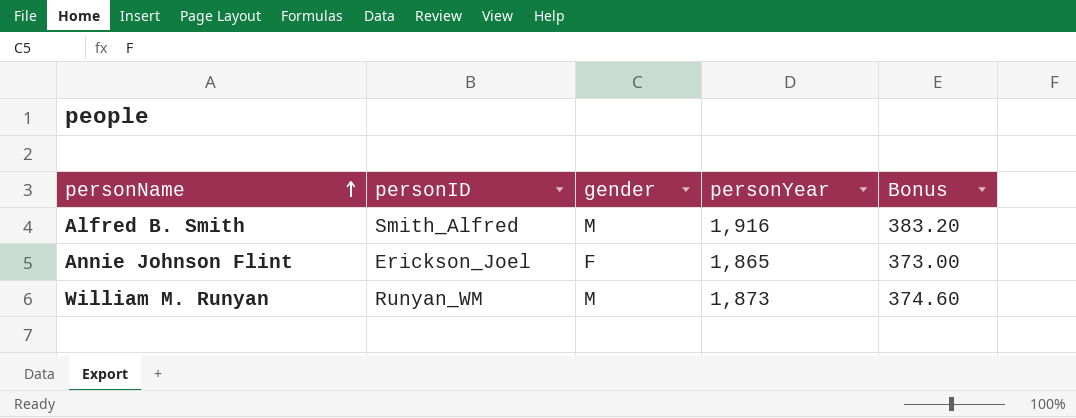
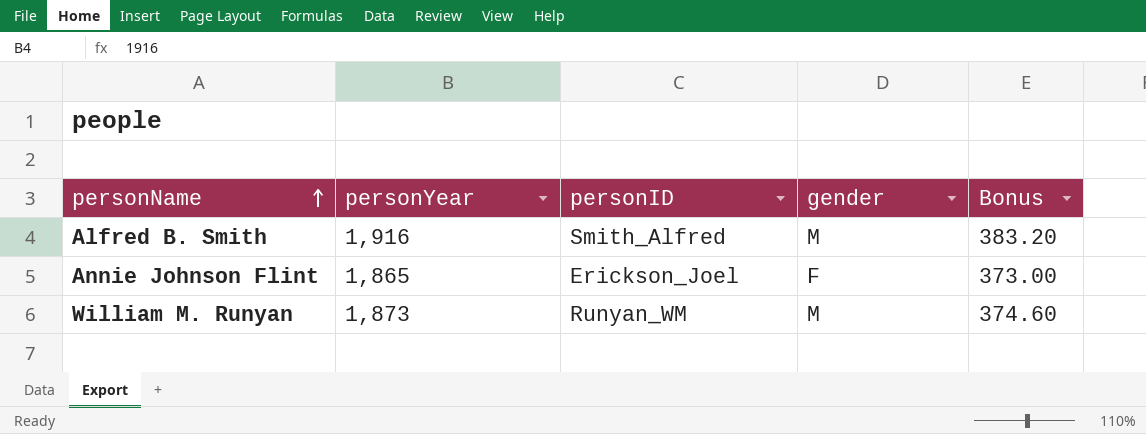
column personYear | position: 4 -> 2

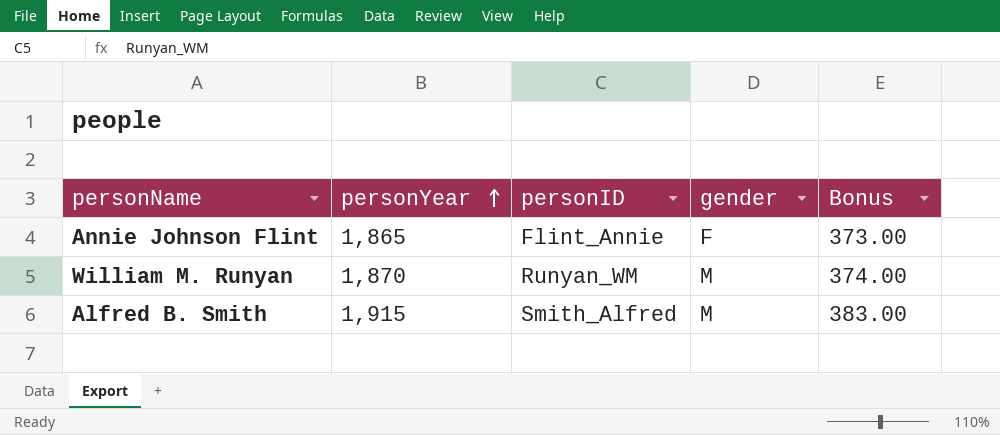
row order: personName ascending -> personYear ascending
Annie Johnson Flint | personID: Erickson_Joel -> Flint_Annie
William M. Runyan | personYear: 1,873 -> 1,870
William M. Runyan | Bonus: 374.60 -> 374.00
Alfred B. Smith | personYear: 1,916 -> 1,915
Alfred B. Smith | Bonus: 383.20 -> 383.00

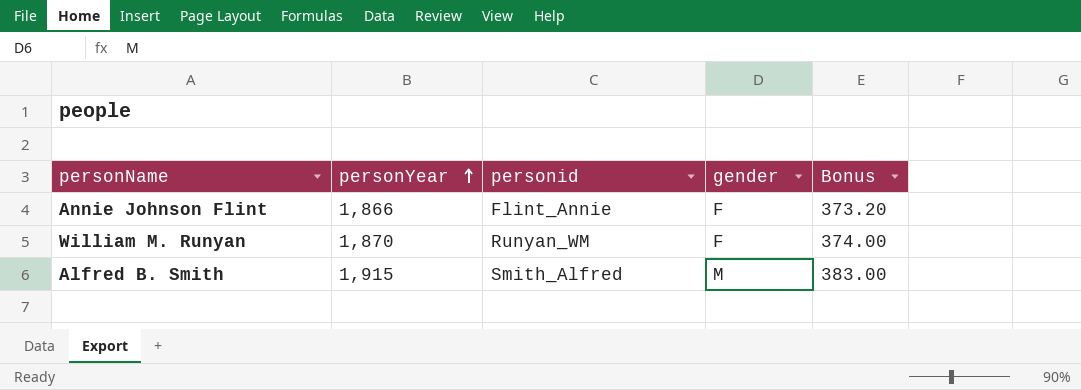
column name: personID -> personid
Annie Johnson Flint | personYear: 1,865 -> 1,866
Annie Johnson Flint | Bonus: 373.00 -> 373.20
William M. Runyan | gender: M -> F

